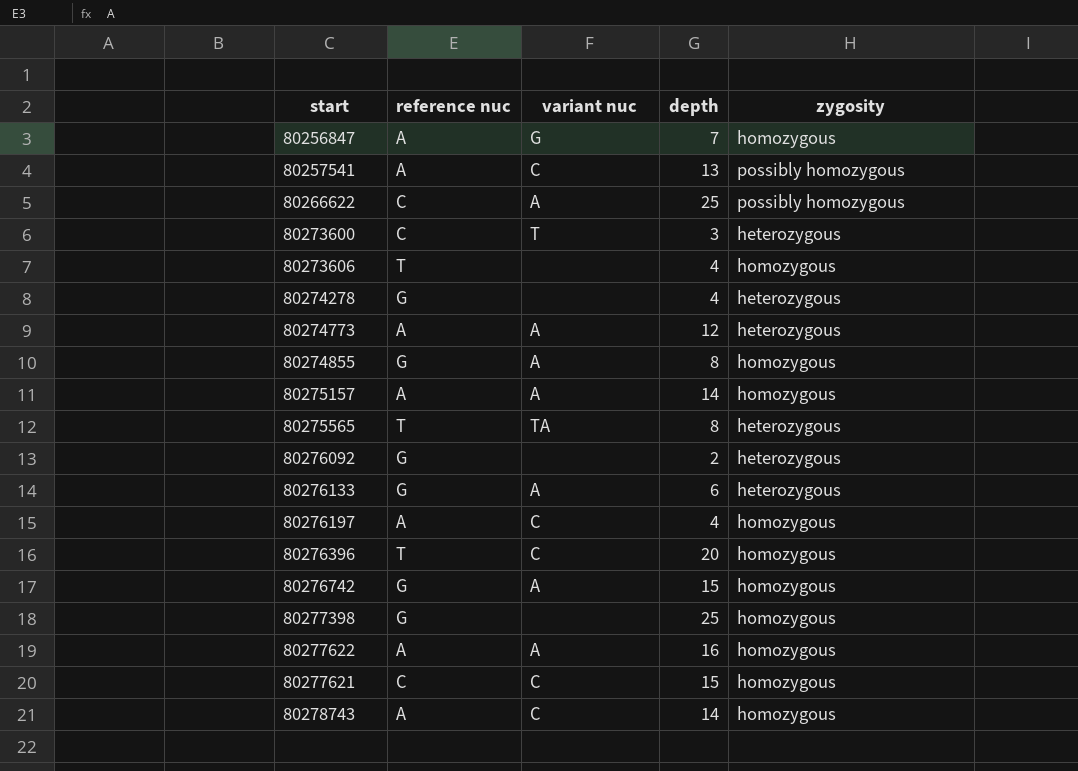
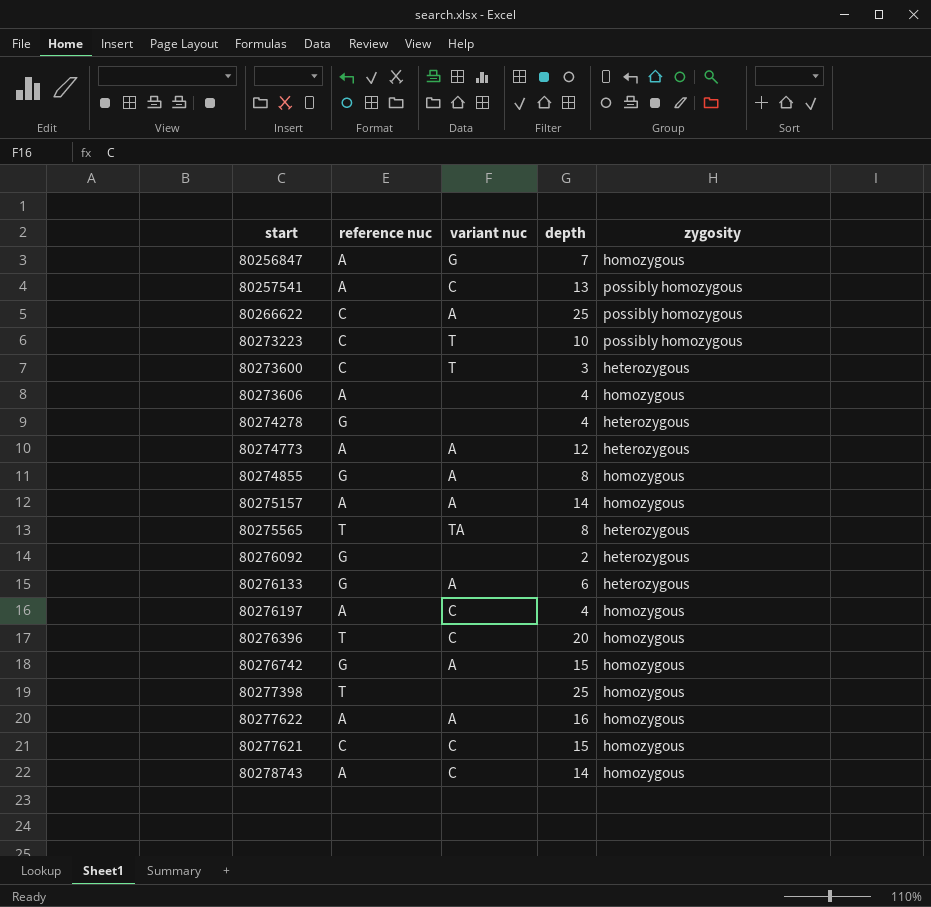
row 80273223: none -> C | T | 10 | possibly homozygous
80273606 | reference nuc: T -> A
80277398 | reference nuc: G -> T

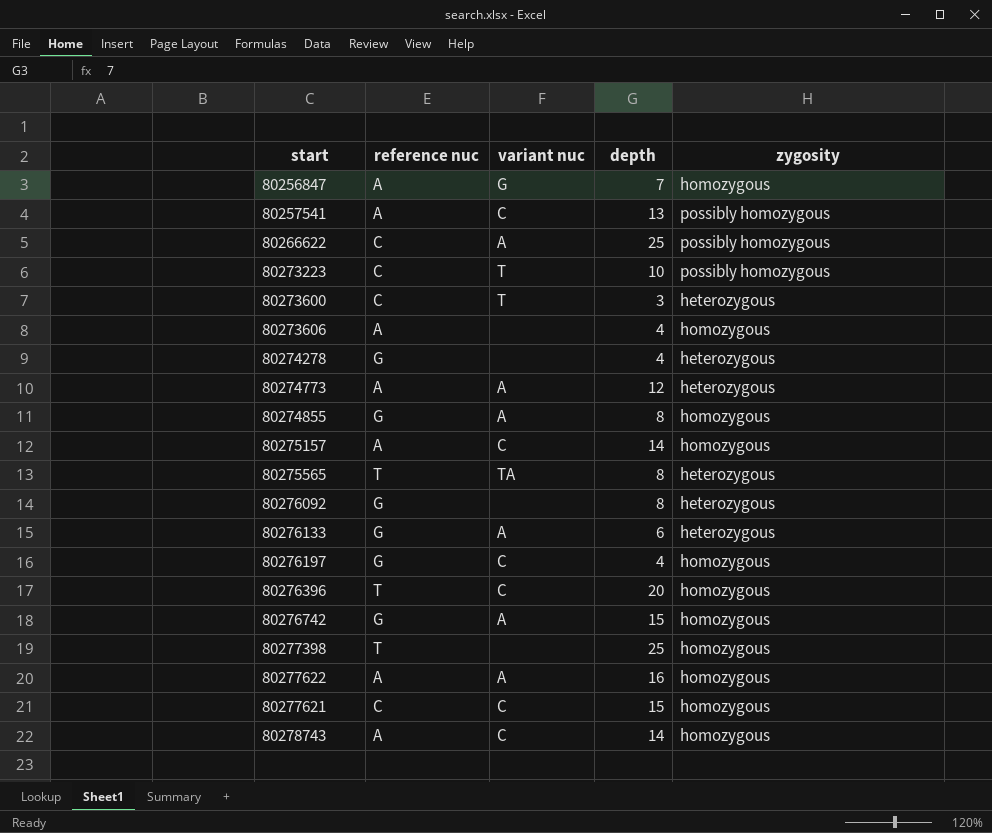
80275157 | variant nuc: A -> C
80276092 | depth: 2 -> 8
80276197 | reference nuc: A -> G

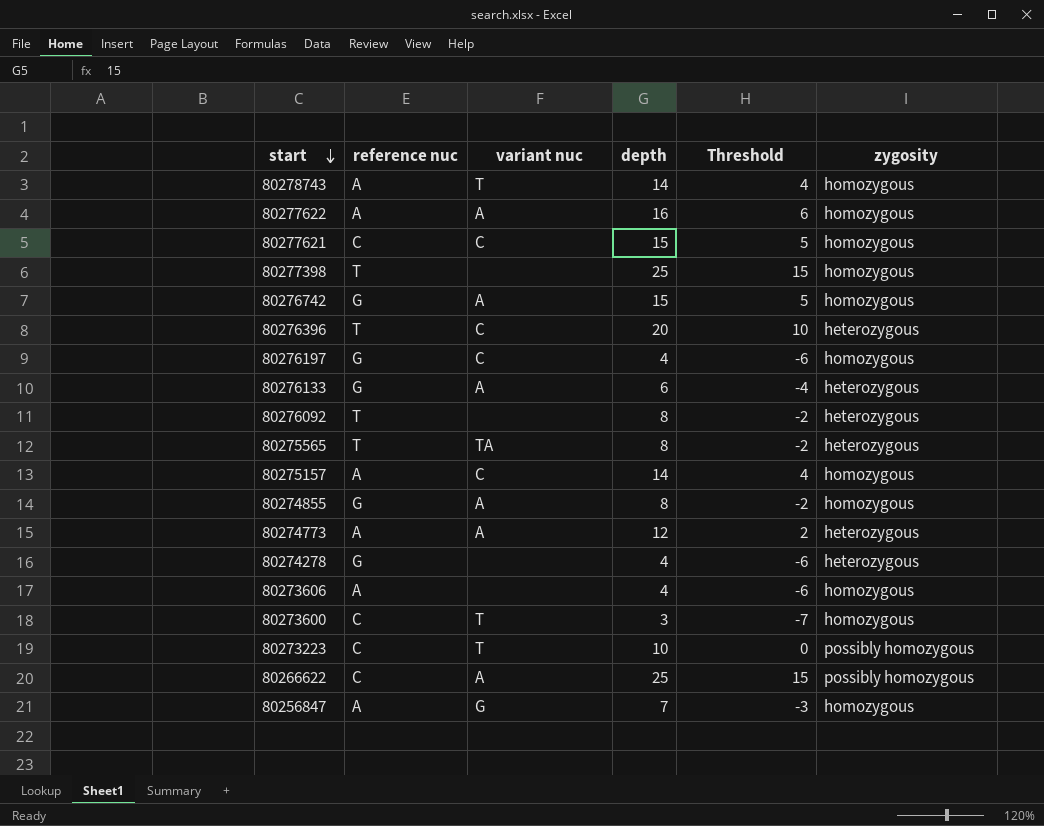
row order: none -> start descending
column Threshold | formula: none -> [depth] - 10
row 80257541: A | C | 13 | possibly homozygous -> none
80278743 | variant nuc: C -> T
80276396 | zygosity: homozygous -> heterozygous
80276092 | reference nuc: G -> T
80273600 | zygosity: heterozygous -> homozygous

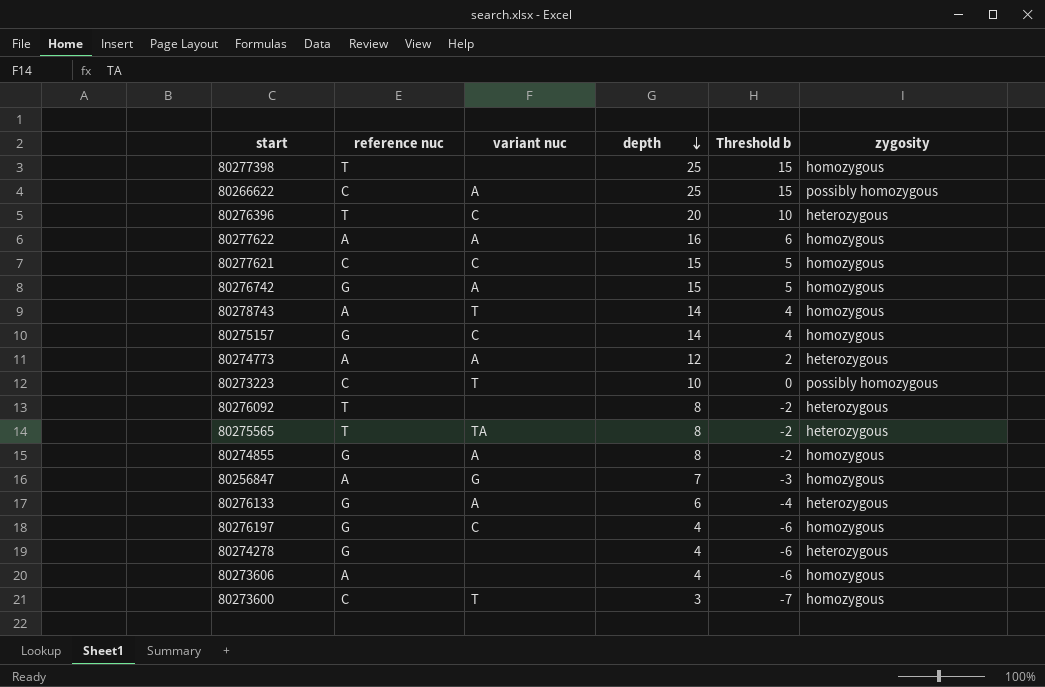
row order: start descending -> depth descending
column name: Threshold -> Threshold b
80275157 | reference nuc: A -> G

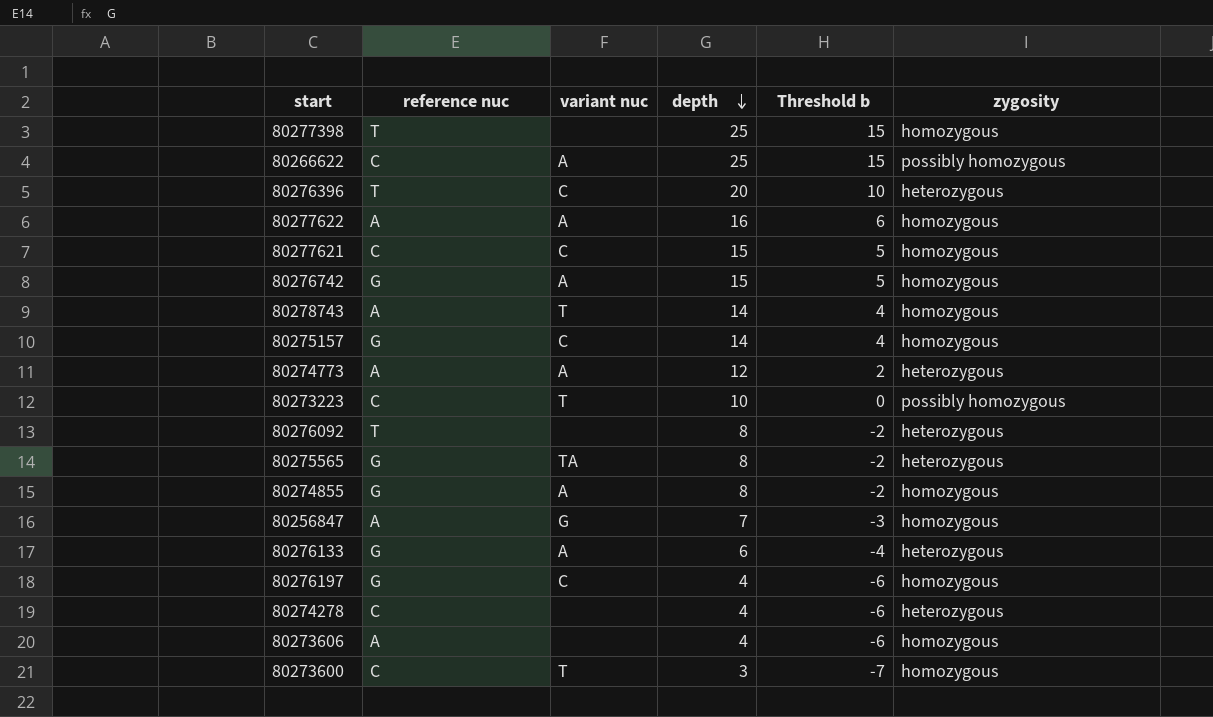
80275565 | reference nuc: T -> G
80274278 | reference nuc: G -> C

